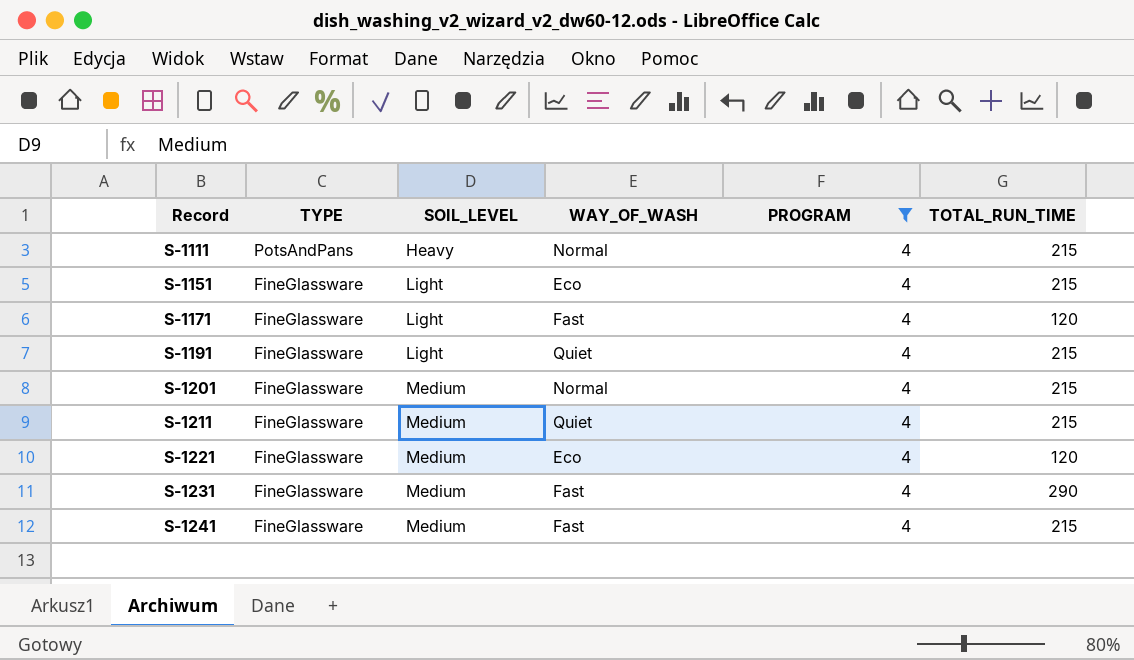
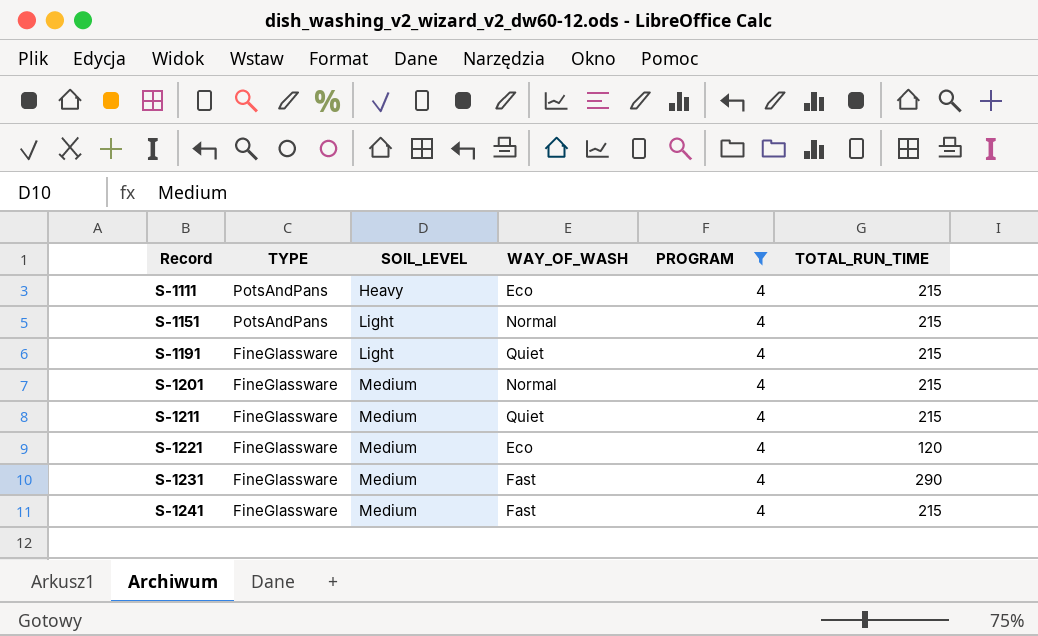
row S-1171: FineGlassware | Light | Fast | 4 | 120 -> none
S-1111 | WAY_OF_WASH: Normal -> Eco
S-1151 | TYPE: FineGlassware -> PotsAndPans
S-1151 | WAY_OF_WASH: Eco -> Normal

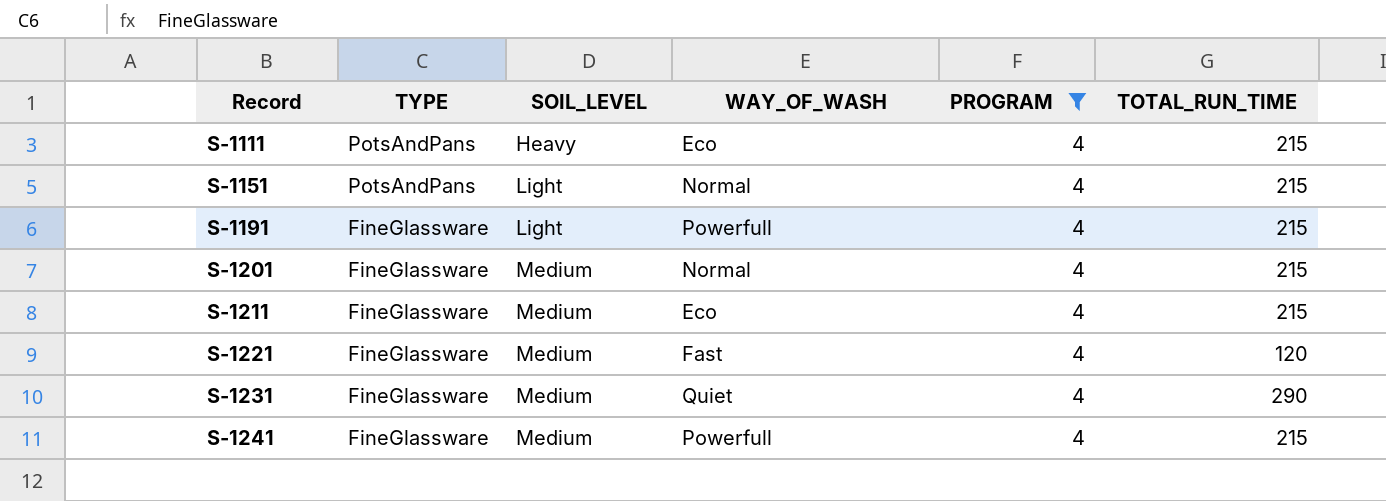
S-1191 | WAY_OF_WASH: Quiet -> Powerfull
S-1211 | WAY_OF_WASH: Quiet -> Eco
S-1221 | WAY_OF_WASH: Eco -> Fast
S-1231 | WAY_OF_WASH: Fast -> Quiet
S-1241 | WAY_OF_WASH: Fast -> Powerfull

